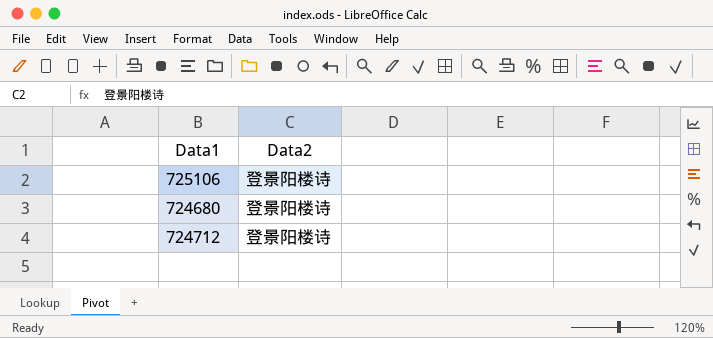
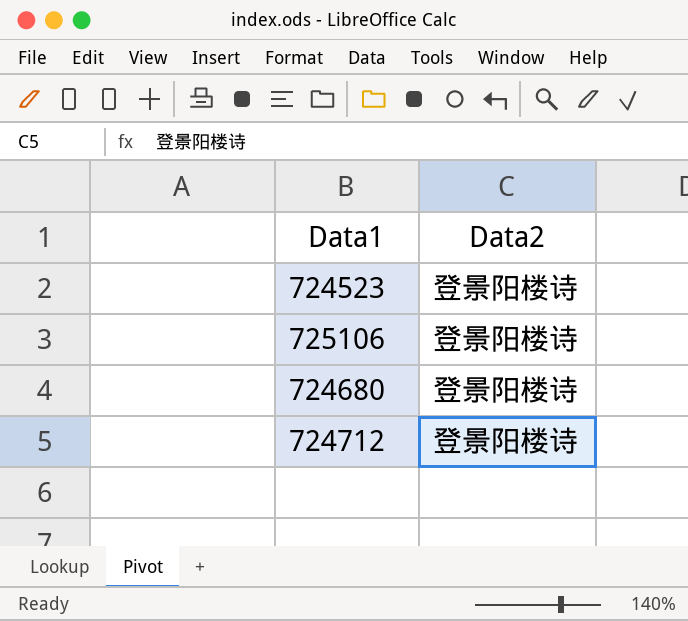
row 724523: none -> 登景阳楼诗

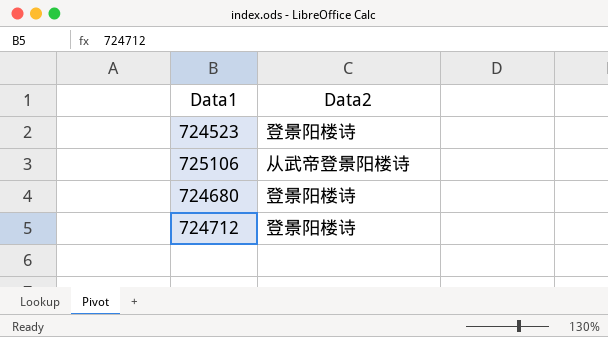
725106 | Data2: 登景阳楼诗 -> 从武帝登景阳楼诗

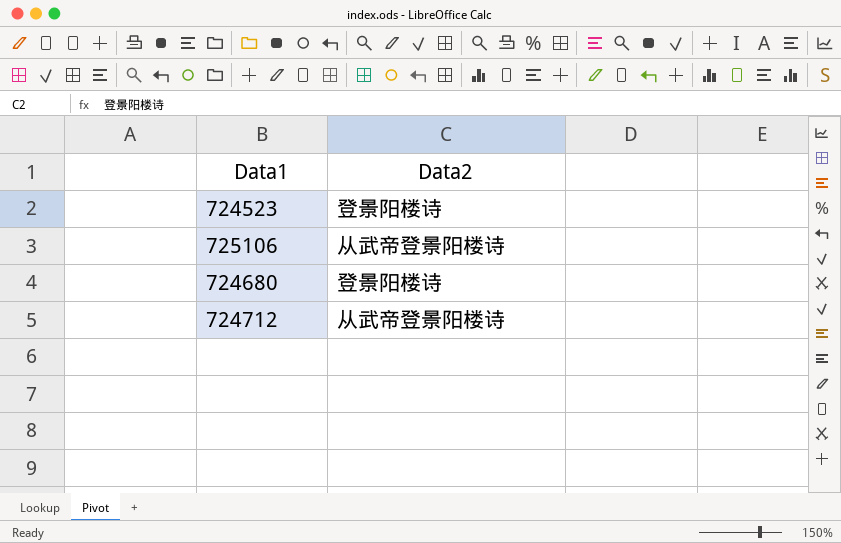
724712 | Data2: 登景阳楼诗 -> 从武帝登景阳楼诗

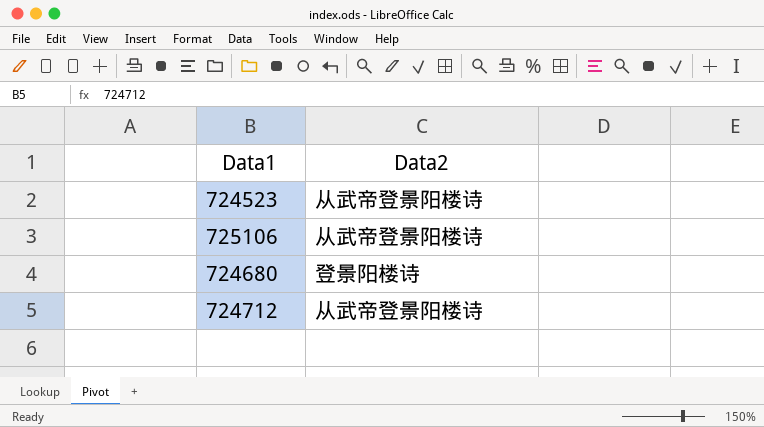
724523 | Data2: 登景阳楼诗 -> 从武帝登景阳楼诗

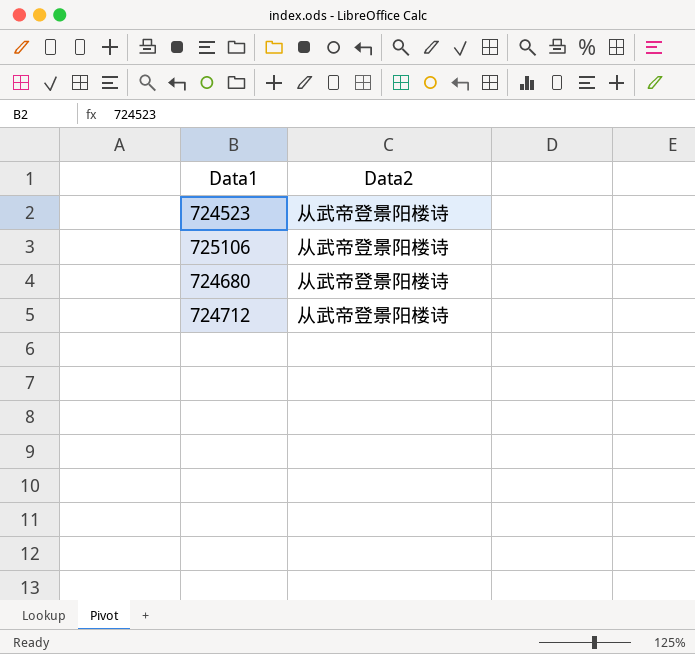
724680 | Data2: 登景阳楼诗 -> 从武帝登景阳楼诗

